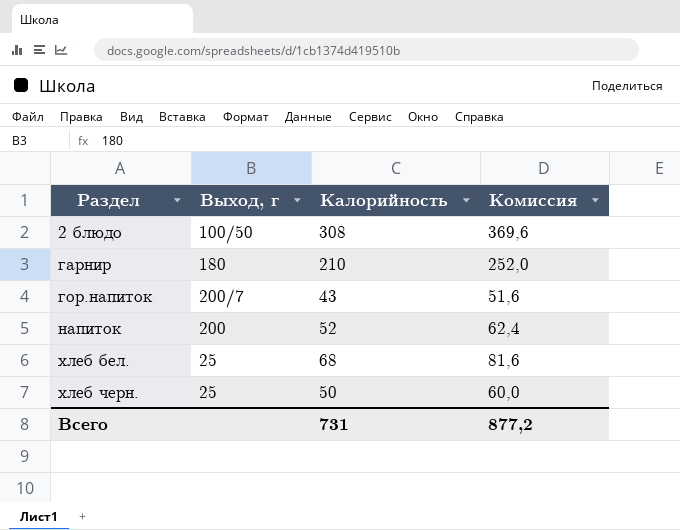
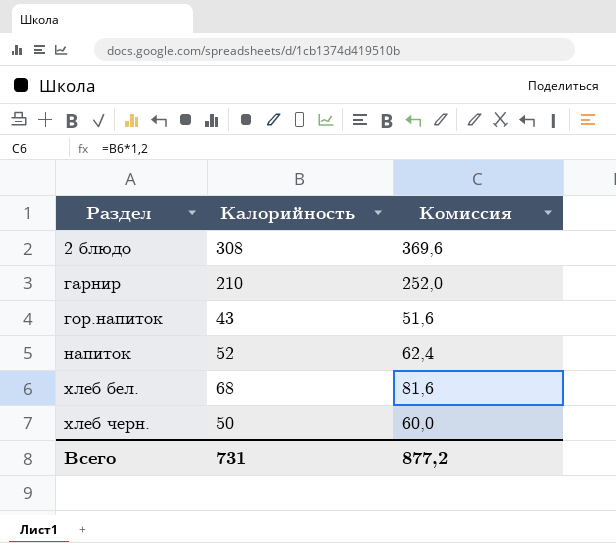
column Выход, г | position: 2 -> none

